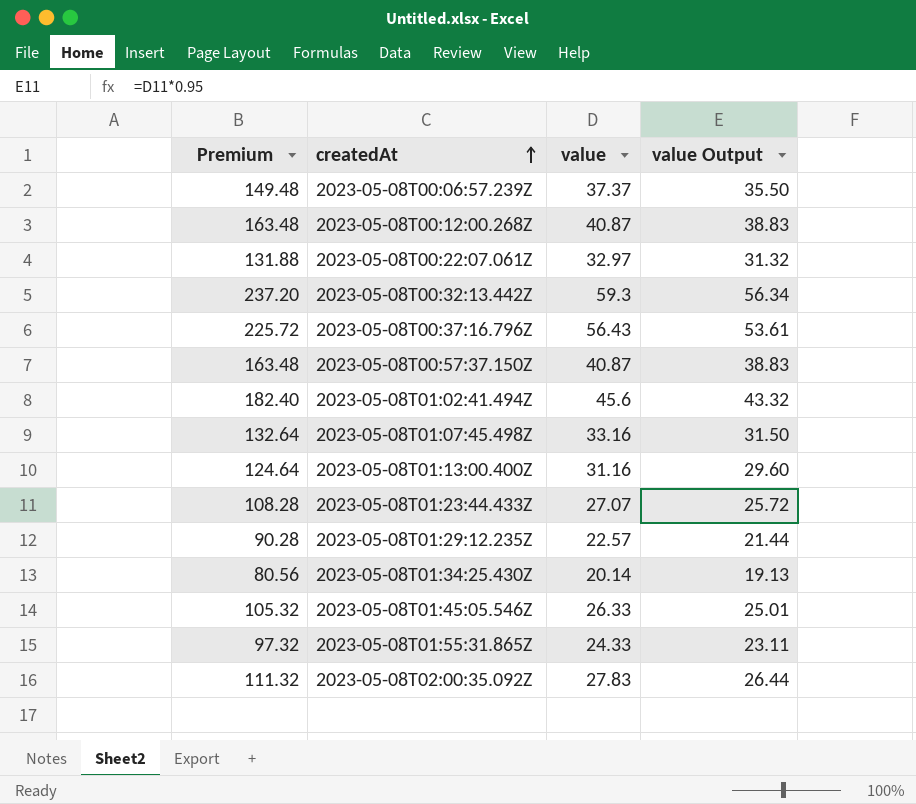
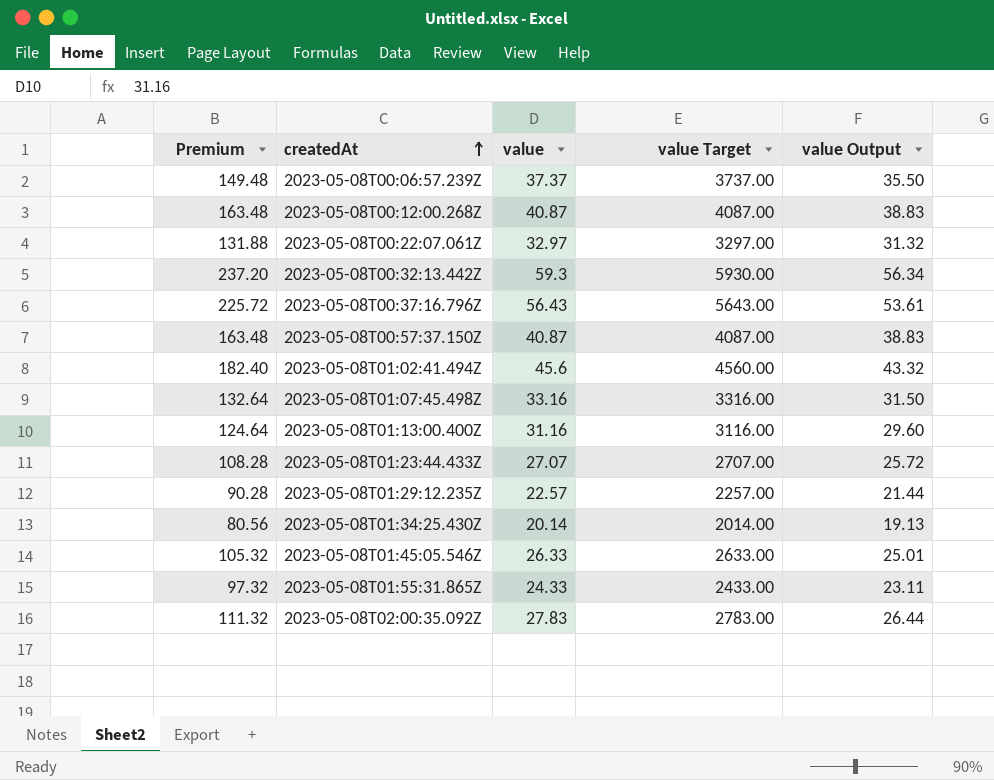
column value Target | formula: none -> [value] * 100

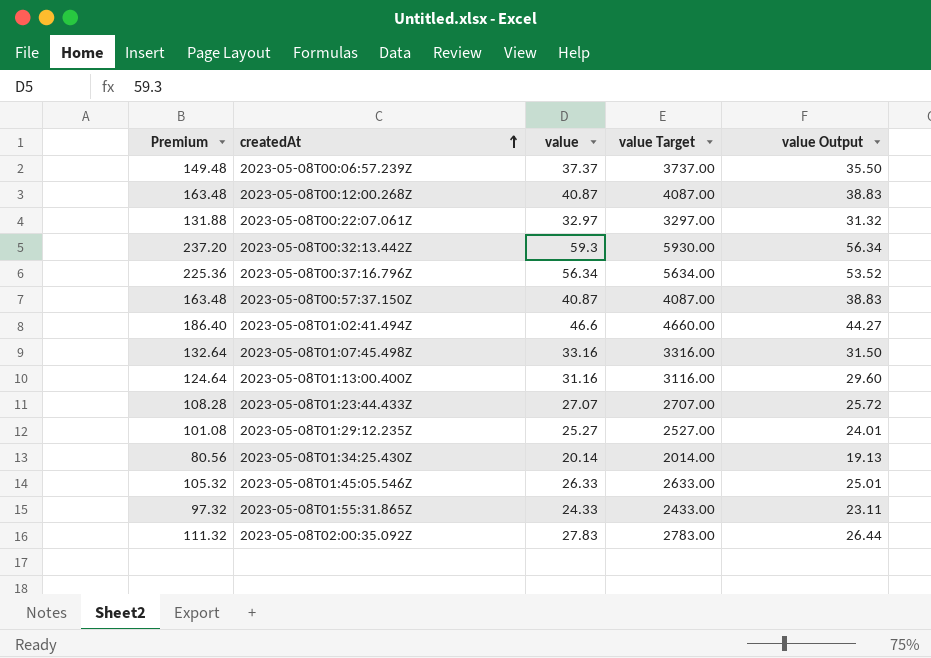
2023-05-08T00:37:16.796Z | Premium: 225.72 -> 225.36
2023-05-08T00:37:16.796Z | value: 56.43 -> 56.34
2023-05-08T00:37:16.796Z | value Target: 5643.00 -> 5634.00
2023-05-08T00:37:16.796Z | value Output: 53.61 -> 53.52
2023-05-08T01:02:41.494Z | Premium: 182.40 -> 186.40
2023-05-08T01:02:41.494Z | value: 45.6 -> 46.6
2023-05-08T01:02:41.494Z | value Target: 4560.00 -> 4660.00
2023-05-08T01:02:41.494Z | value Output: 43.32 -> 44.27
2023-05-08T01:29:12.235Z | Premium: 90.28 -> 101.08
2023-05-08T01:29:12.235Z | value: 22.57 -> 25.27
2023-05-08T01:29:12.235Z | value Target: 2257.00 -> 2527.00
2023-05-08T01:29:12.235Z | value Output: 21.44 -> 24.01

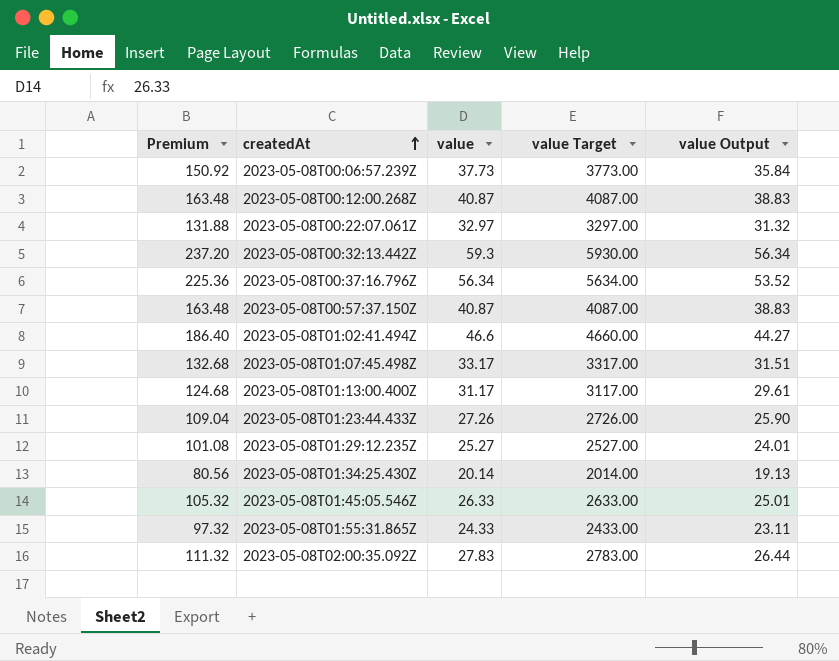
2023-05-08T00:06:57.239Z | Premium: 149.48 -> 150.92
2023-05-08T00:06:57.239Z | value: 37.37 -> 37.73
2023-05-08T00:06:57.239Z | value Target: 3737.00 -> 3773.00
2023-05-08T00:06:57.239Z | value Output: 35.50 -> 35.84
2023-05-08T01:07:45.498Z | Premium: 132.64 -> 132.68
2023-05-08T01:07:45.498Z | value: 33.16 -> 33.17
2023-05-08T01:07:45.498Z | value Target: 3316.00 -> 3317.00
2023-05-08T01:07:45.498Z | value Output: 31.50 -> 31.51
2023-05-08T01:13:00.400Z | Premium: 124.64 -> 124.68
2023-05-08T01:13:00.400Z | value: 31.16 -> 31.17
2023-05-08T01:13:00.400Z | value Target: 3116.00 -> 3117.00
2023-05-08T01:13:00.400Z | value Output: 29.60 -> 29.61
2023-05-08T01:23:44.433Z | Premium: 108.28 -> 109.04
2023-05-08T01:23:44.433Z | value: 27.07 -> 27.26
2023-05-08T01:23:44.433Z | value Target: 2707.00 -> 2726.00
2023-05-08T01:23:44.433Z | value Output: 25.72 -> 25.90

